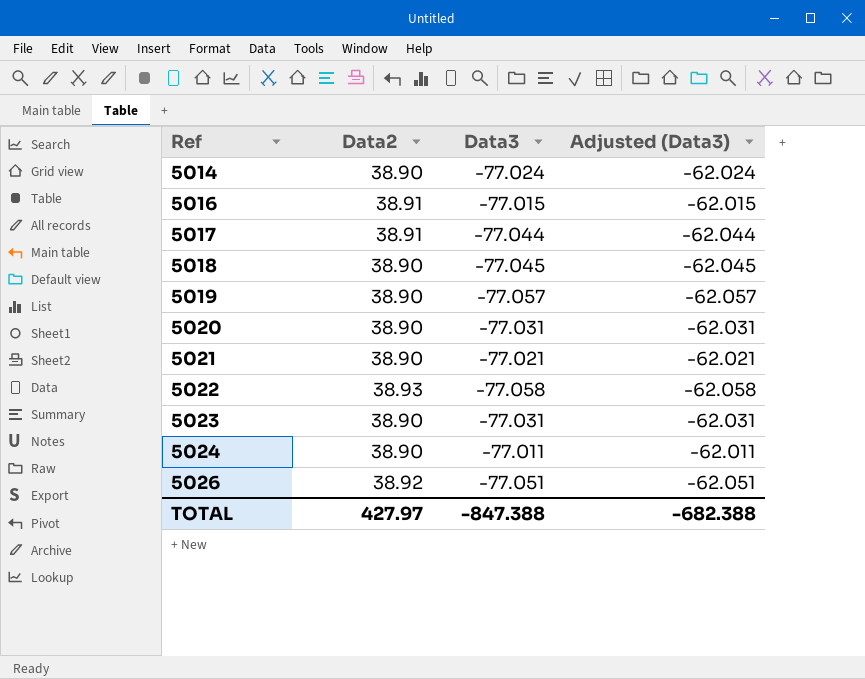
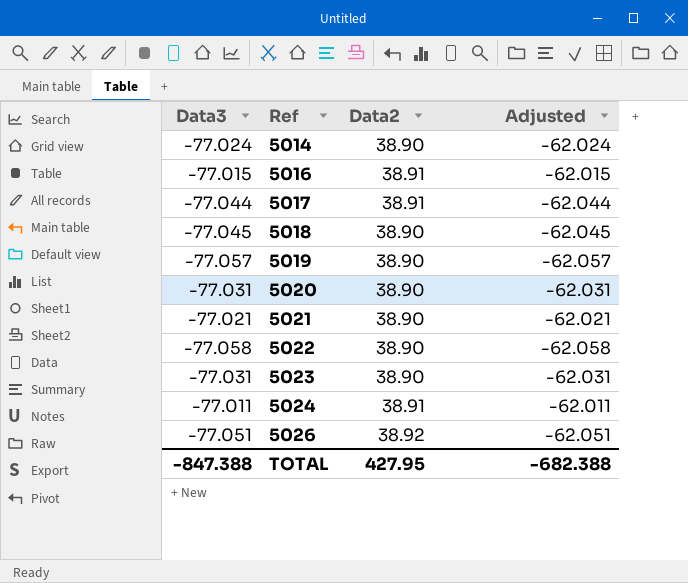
column Data3 | position: 3 -> 1
column name: Adjusted (Data3) -> Adjusted
5022 | Data2: 38.93 -> 38.90
5024 | Data2: 38.90 -> 38.91
TOTAL | Data2: 427.97 -> 427.95

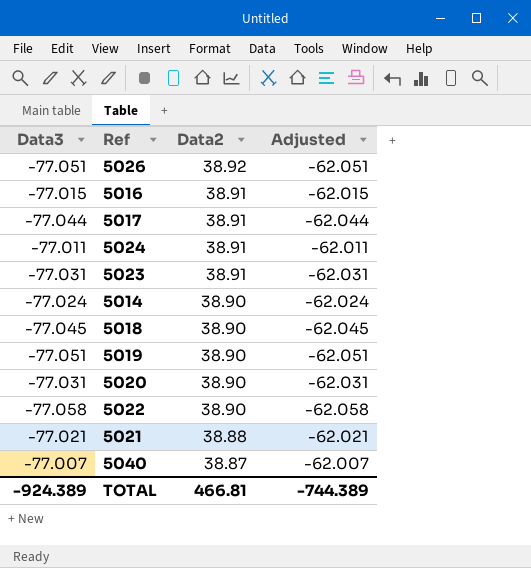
row order: Ref ascending -> Data2 descending
5023 | Data2: 38.90 -> 38.91
5019 | Data3: -77.057 -> -77.051
5019 | Adjusted: -62.057 -> -62.051
5021 | Data2: 38.90 -> 38.88
row 5040: none -> -77.007 | 38.87 | -62.007
TOTAL | Data3: -847.388 -> -924.389
TOTAL | Data2: 427.95 -> 466.81
TOTAL | Adjusted: -682.388 -> -744.389

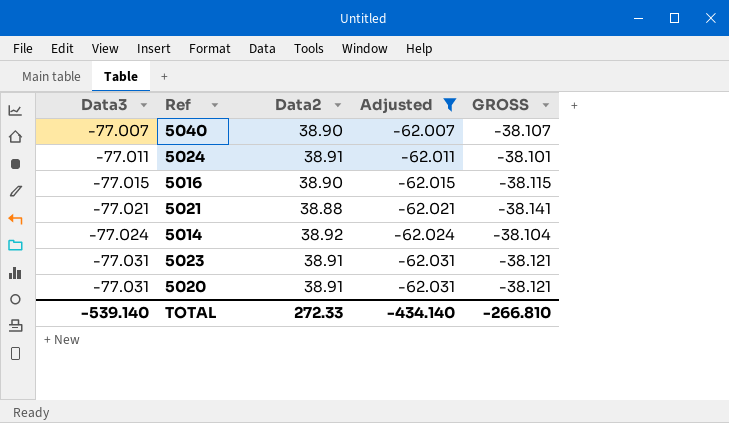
filter: none -> Adjusted >= -62.031
row order: Data2 descending -> Data3 descending
column GROSS | formula: none -> [Data3] + [Data2]
5040 | Data2: 38.87 -> 38.90
5016 | Data2: 38.91 -> 38.90
5014 | Data2: 38.90 -> 38.92
5020 | Data2: 38.90 -> 38.91
TOTAL | Data3: -924.389 -> -539.140
TOTAL | Data2: 466.81 -> 272.33
TOTAL | Adjusted: -744.389 -> -434.140

